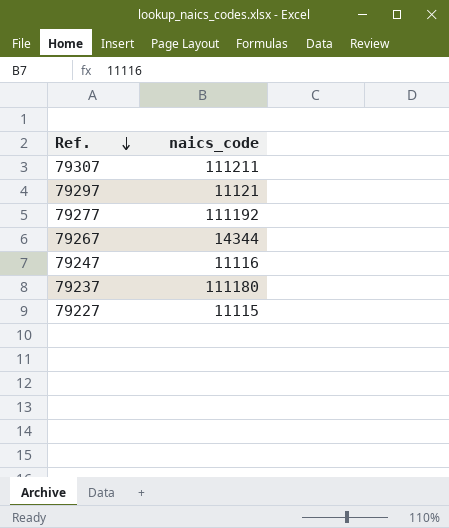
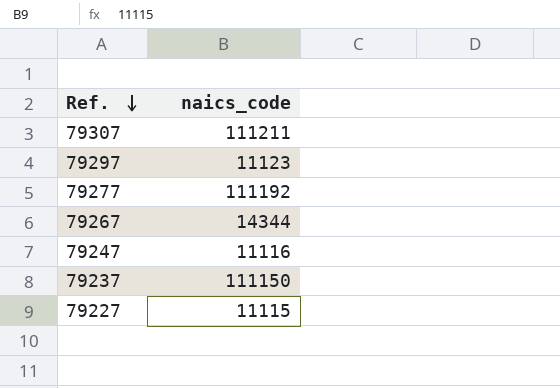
79297 | naics_code: 11121 -> 11123
79237 | naics_code: 111180 -> 111150

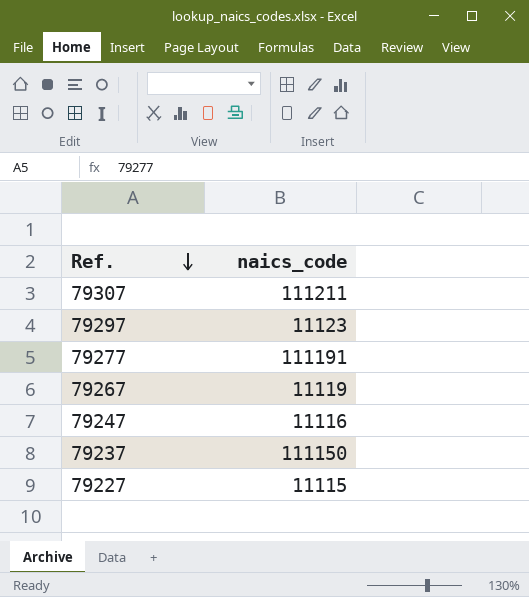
79277 | naics_code: 111192 -> 111191
79267 | naics_code: 14344 -> 11119

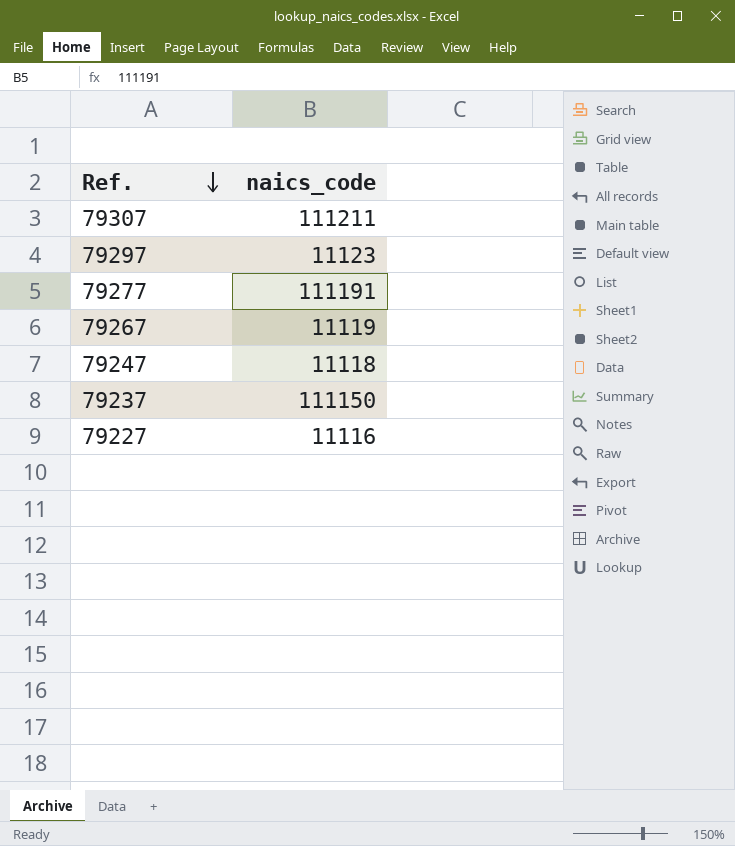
79247 | naics_code: 11116 -> 11118
79227 | naics_code: 11115 -> 11116

